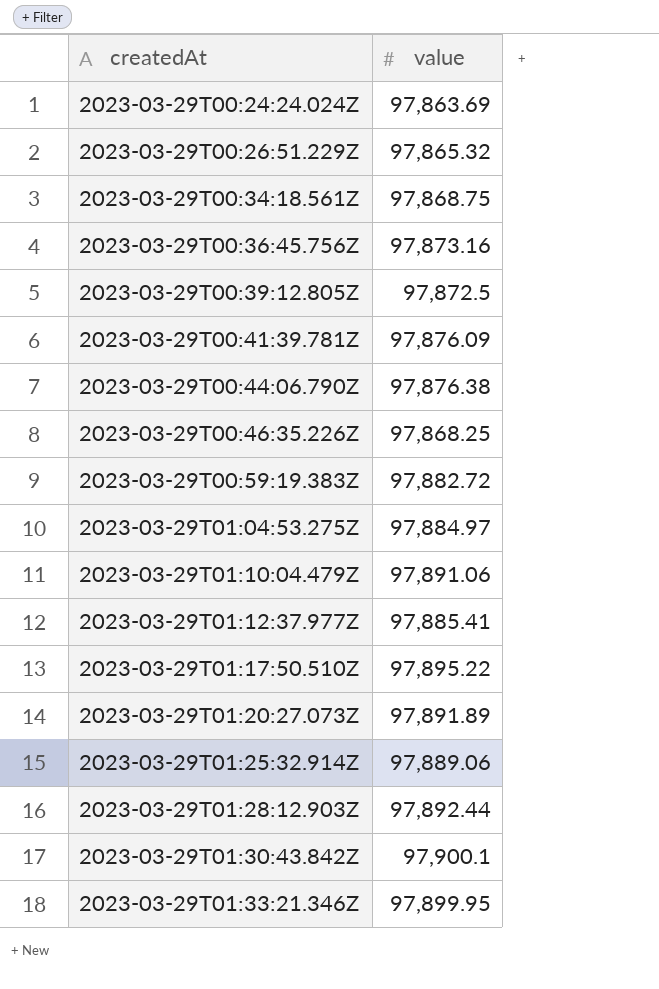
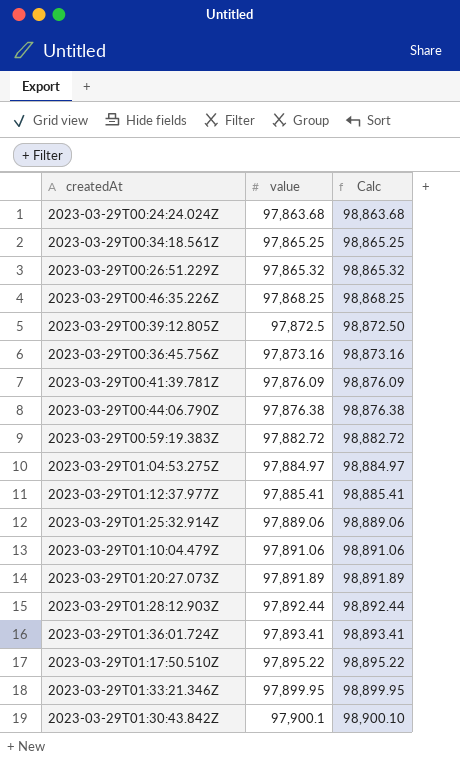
row order: createdAt ascending -> value ascending
column Calc | formula: none -> [value] + 1000
2023-03-29T00:24:24.024Z | value: 97,863.69 -> 97,863.68
2023-03-29T00:34:18.561Z | value: 97,868.75 -> 97,865.25
row 2023-03-29T01:36:01.724Z: none -> 97,893.41 | 98,893.41

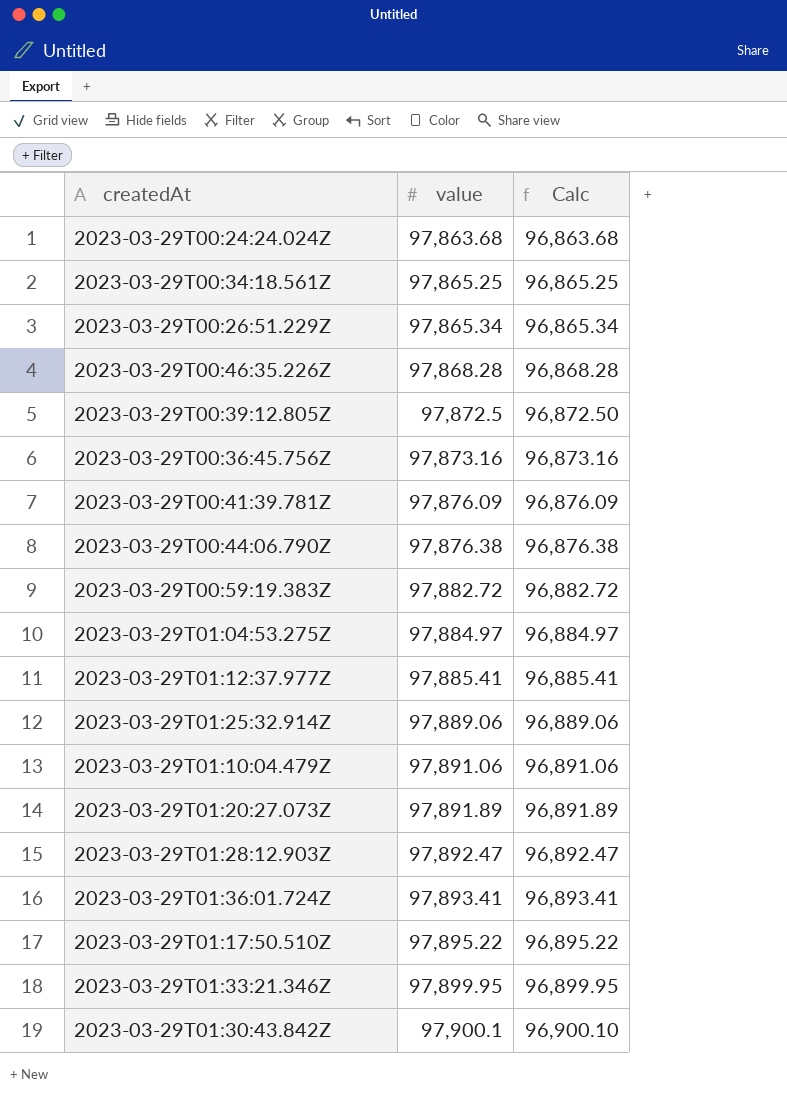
column Calc | formula: [value] + 1000 -> [value] - 1000
2023-03-29T00:26:51.229Z | value: 97,865.32 -> 97,865.34
2023-03-29T00:46:35.226Z | value: 97,868.25 -> 97,868.28
2023-03-29T01:28:12.903Z | value: 97,892.44 -> 97,892.47

